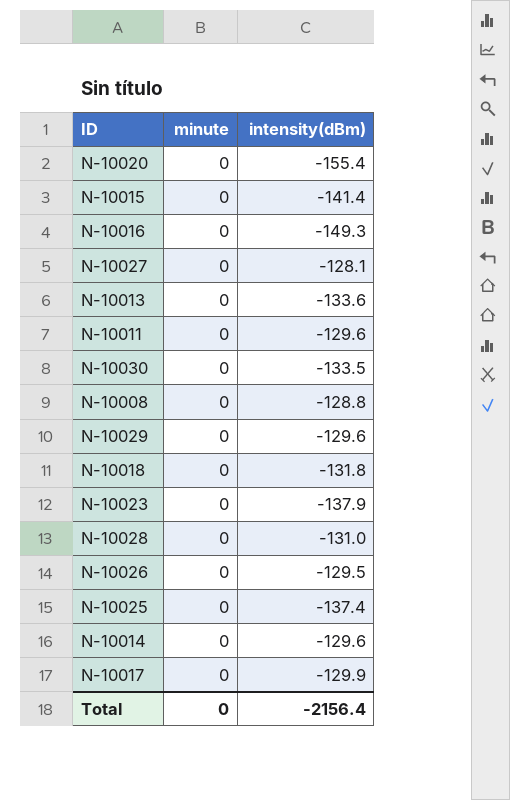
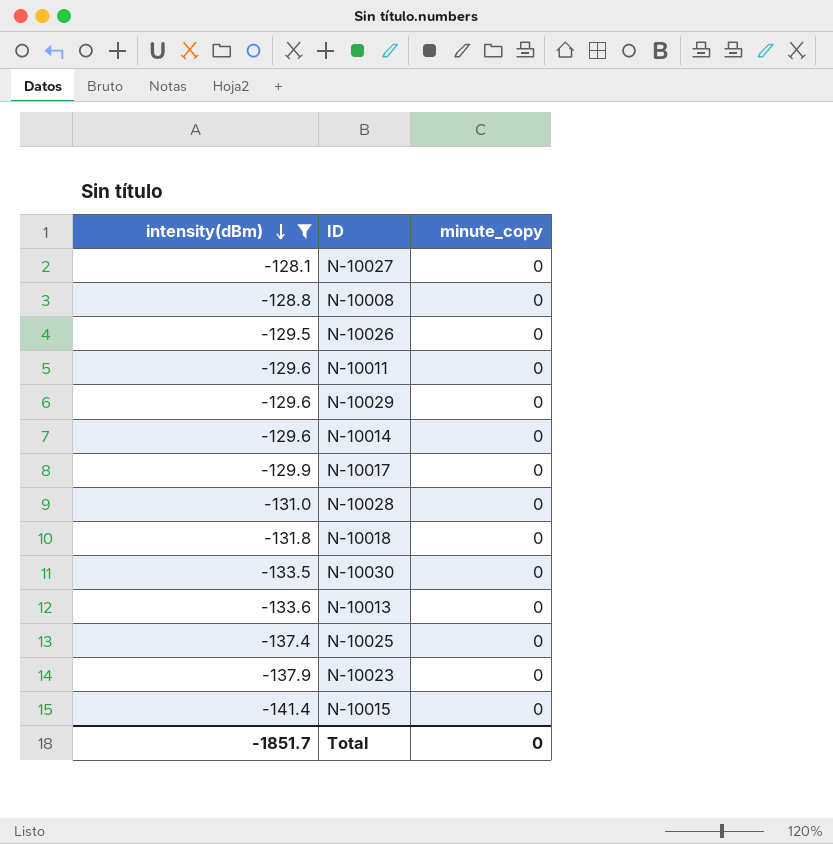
filter: none -> intensity(dBm) >= -141.4
row order: none -> intensity(dBm) descending
column intensity(dBm) | position: 3 -> 1
column name: minute -> minute_copy
Total | intensity(dBm): -2156.4 -> -1851.7

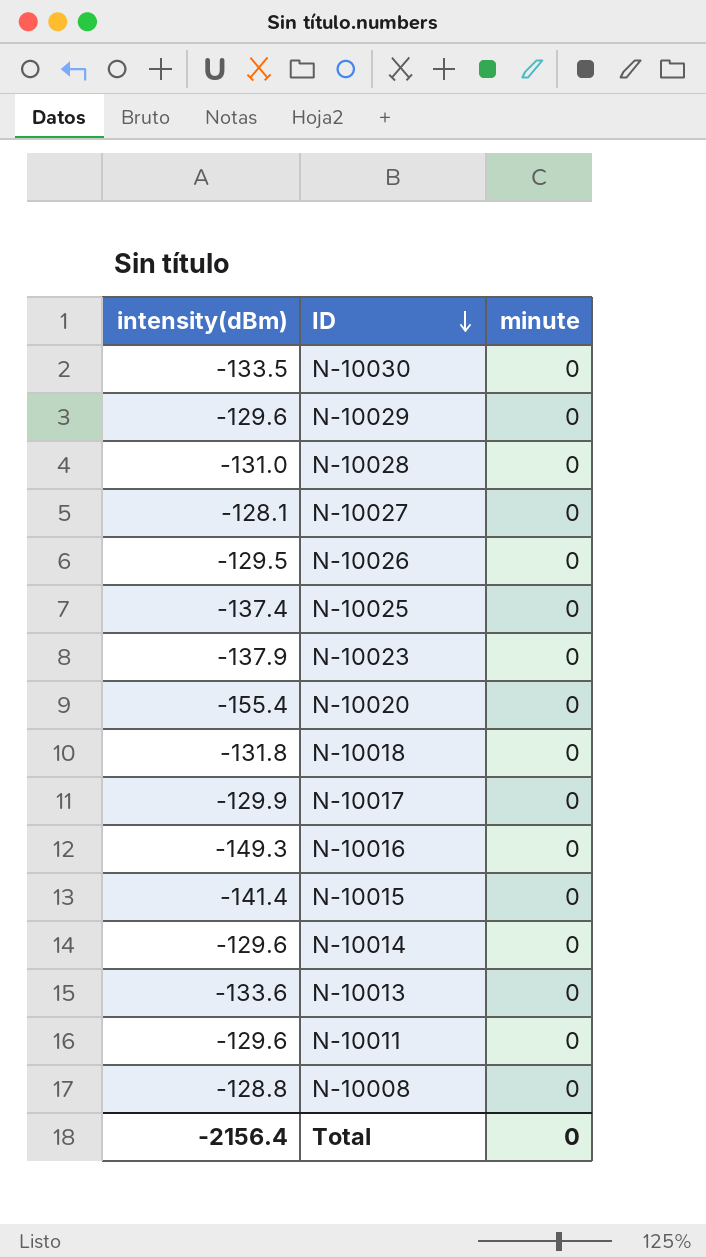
filter: intensity(dBm) >= -141.4 -> none
row order: intensity(dBm) descending -> ID descending
column name: minute_copy -> minute
Total | intensity(dBm): -1851.7 -> -2156.4

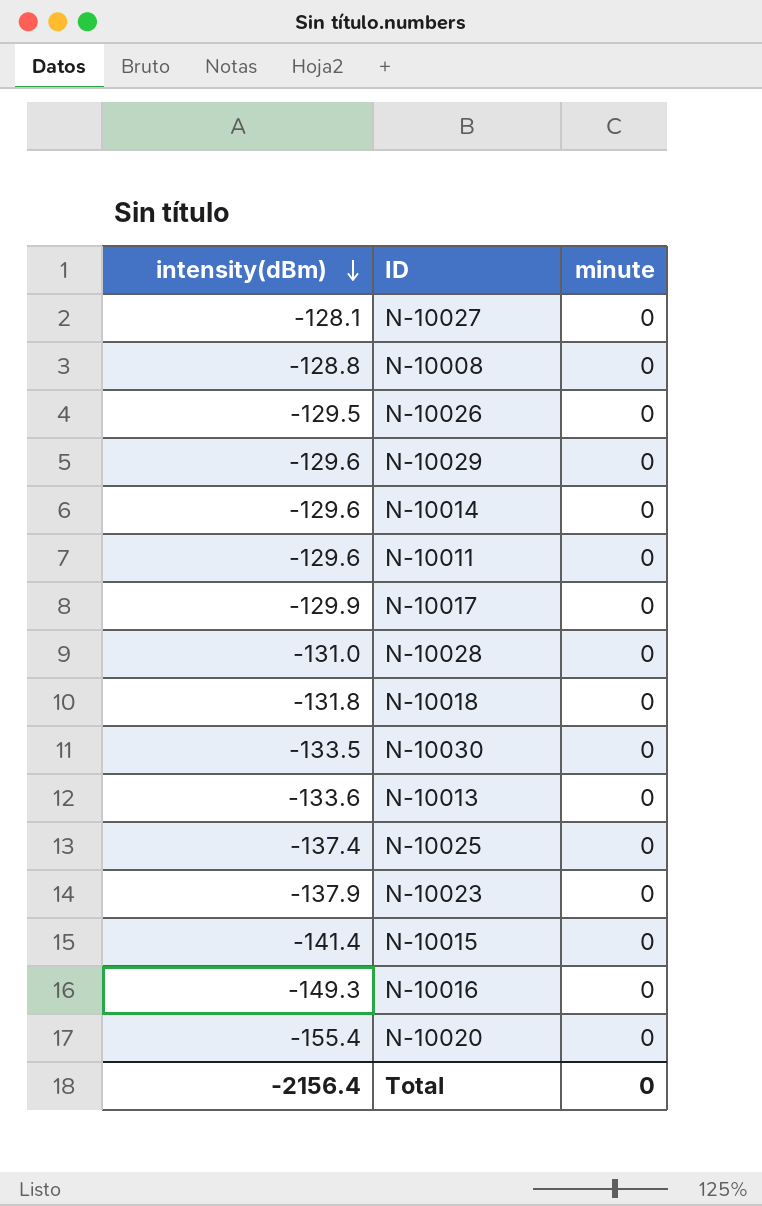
row order: ID descending -> intensity(dBm) descending

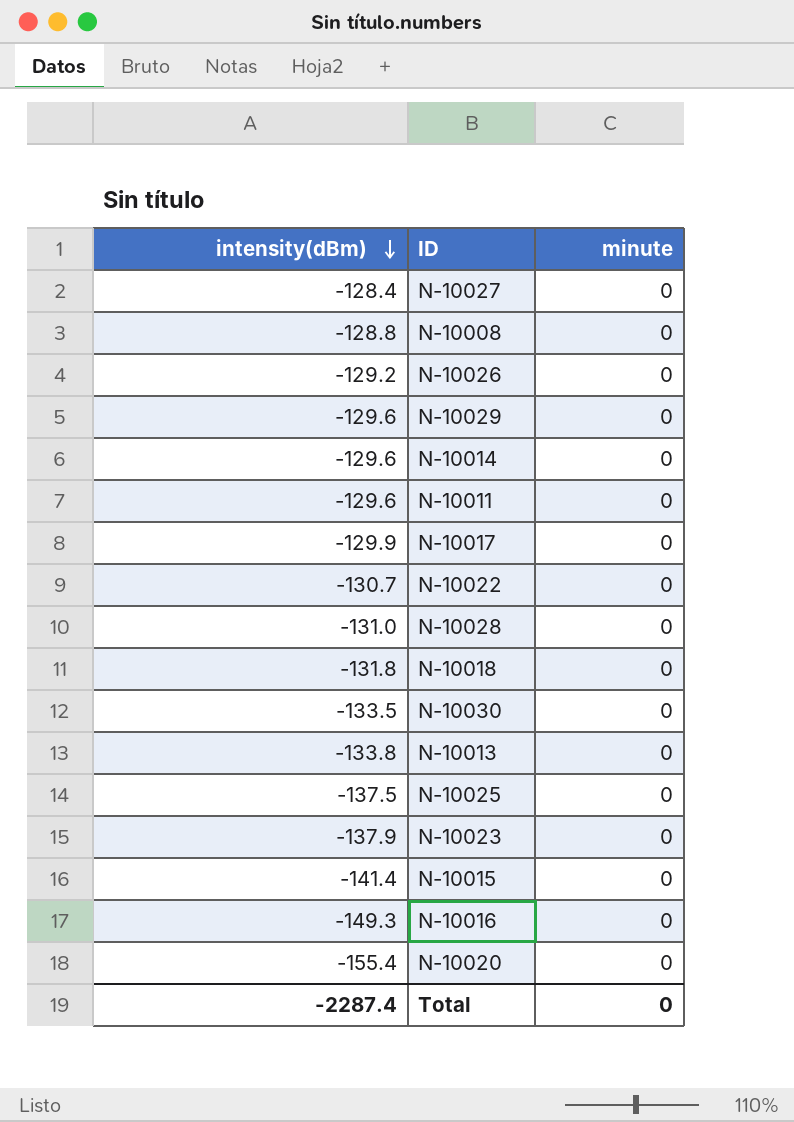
N-10027 | intensity(dBm): -128.1 -> -128.4
N-10026 | intensity(dBm): -129.5 -> -129.2
row N-10022: none -> -130.7 | 0
N-10013 | intensity(dBm): -133.6 -> -133.8
N-10025 | intensity(dBm): -137.4 -> -137.5
Total | intensity(dBm): -2156.4 -> -2287.4

